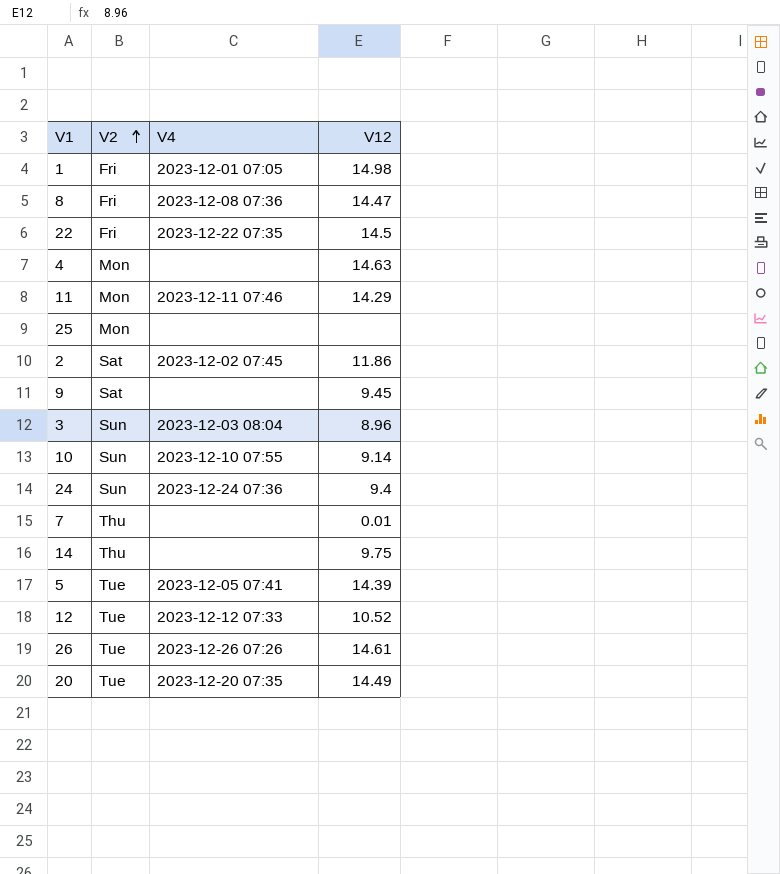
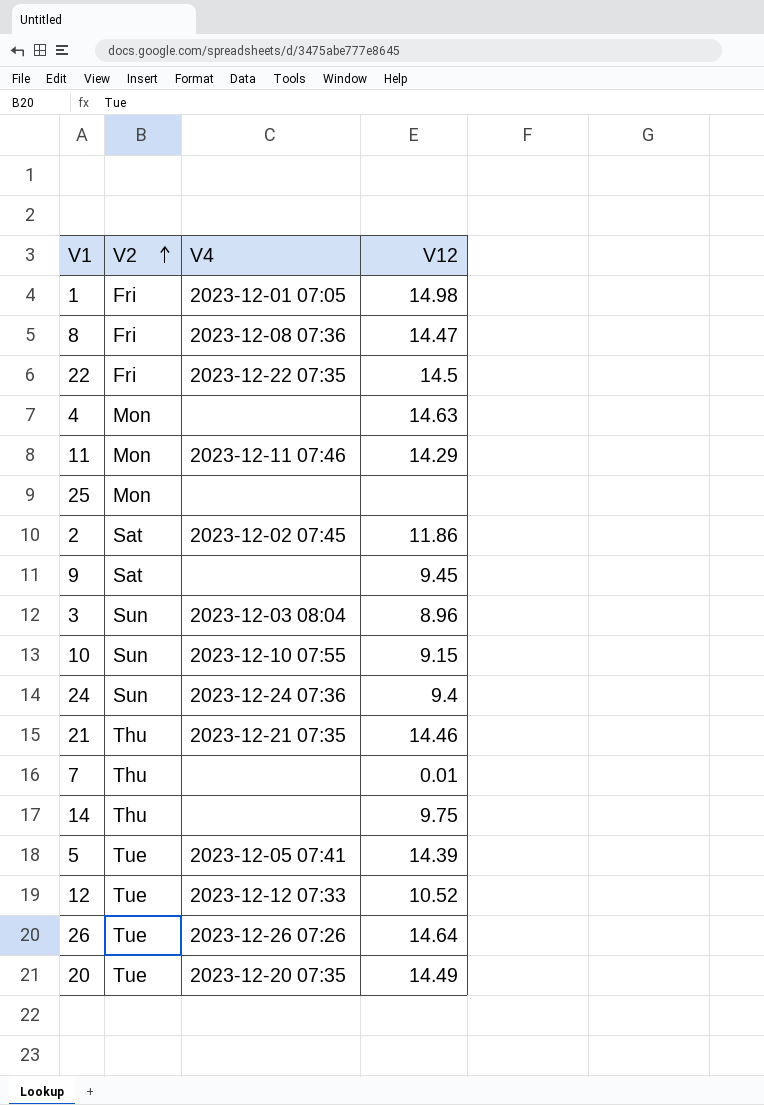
10 | V12: 9.14 -> 9.15
row 21: none -> Thu | 2023-12-21 07:35 | 14.46
26 | V12: 14.61 -> 14.64

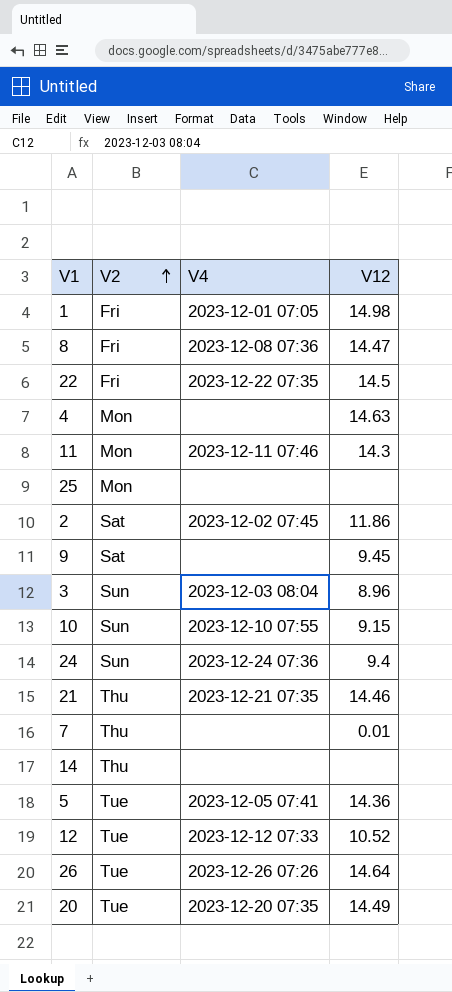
11 | V12: 14.29 -> 14.3
14 | V12: 9.75 -> none
5 | V12: 14.39 -> 14.36

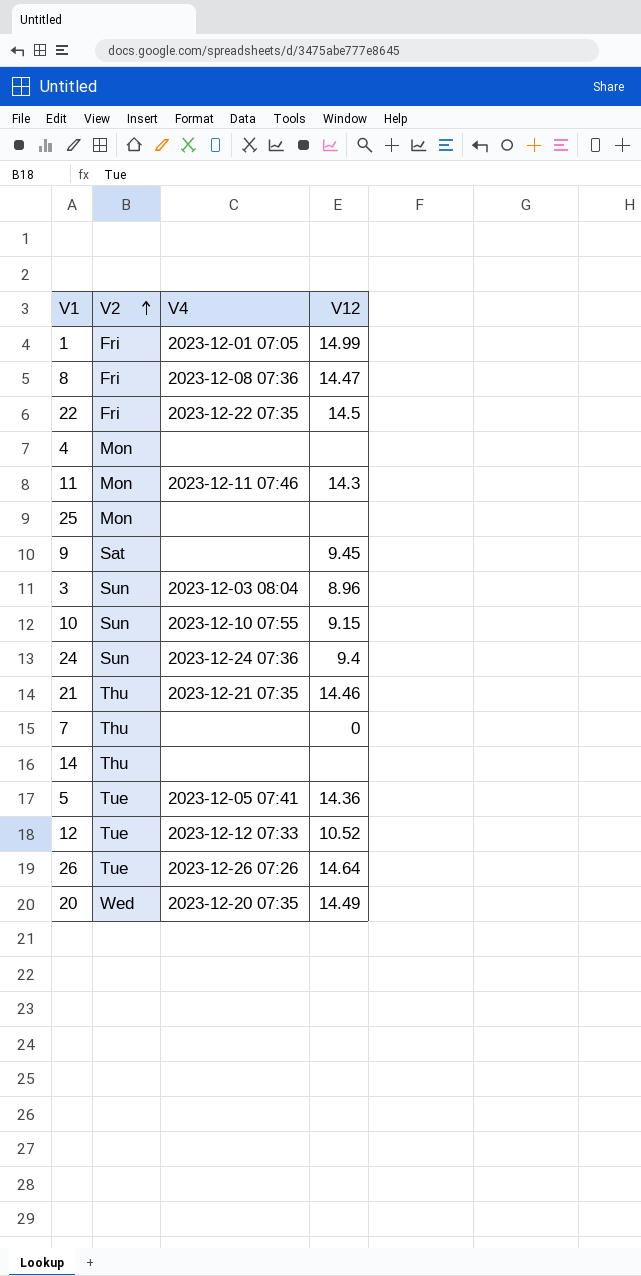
row 2: Sat | 2023-12-02 07:45 | 11.86 -> none
1 | V12: 14.98 -> 14.99
4 | V12: 14.63 -> none
7 | V12: 0.01 -> 0
20 | V2: Tue -> Wed

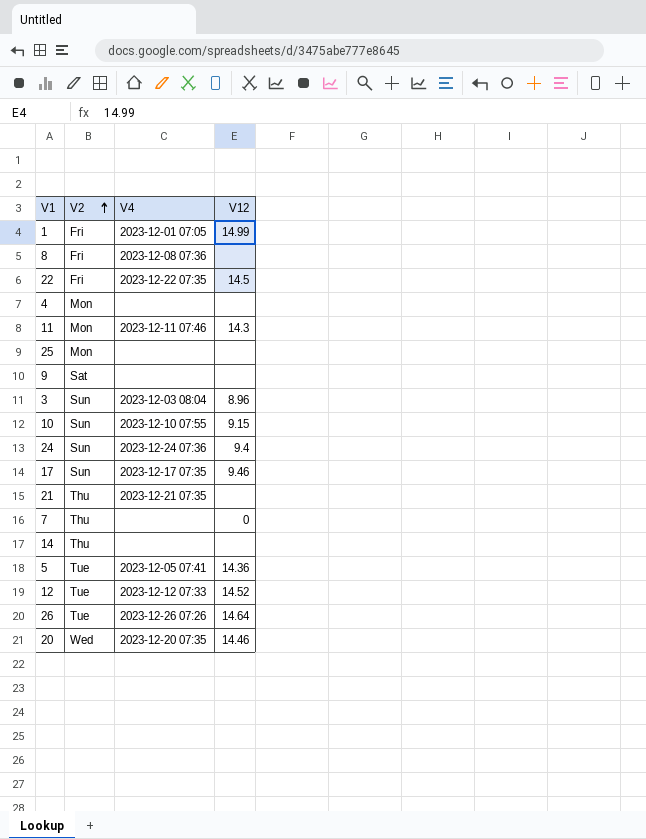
8 | V12: 14.47 -> none
9 | V12: 9.45 -> none
row 17: none -> Sun | 2023-12-17 07:35 | 9.46
21 | V12: 14.46 -> none
12 | V12: 10.52 -> 14.52
20 | V12: 14.49 -> 14.46

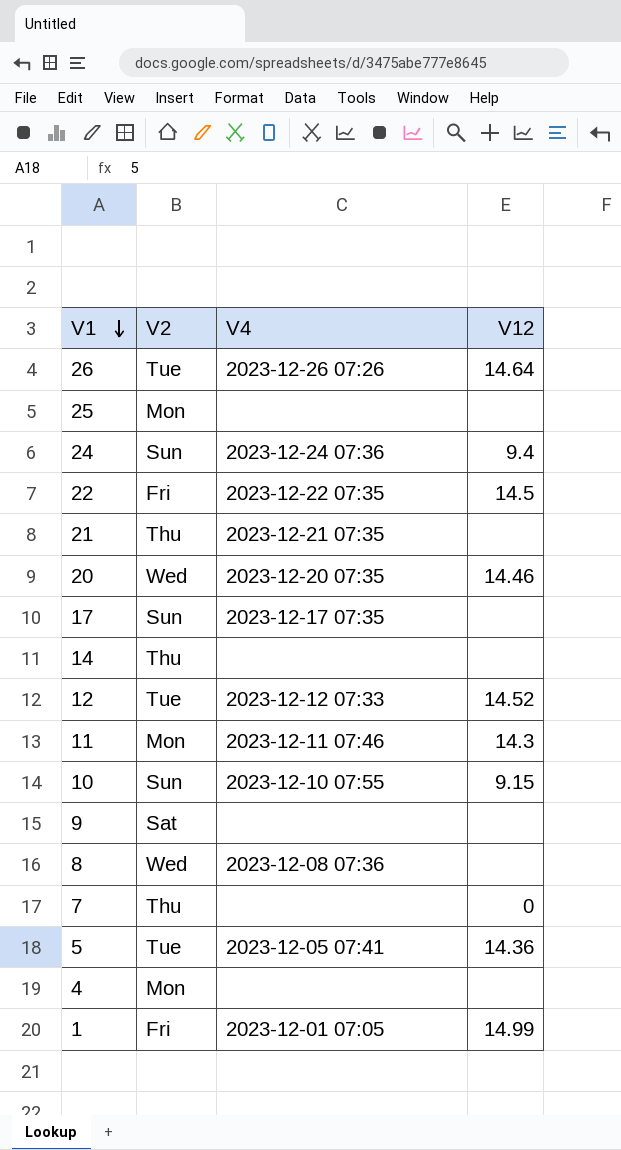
row order: V2 ascending -> V1 descending
row 3: Sun | 2023-12-03 08:04 | 8.96 -> none
17 | V12: 9.46 -> none
8 | V2: Fri -> Wed

